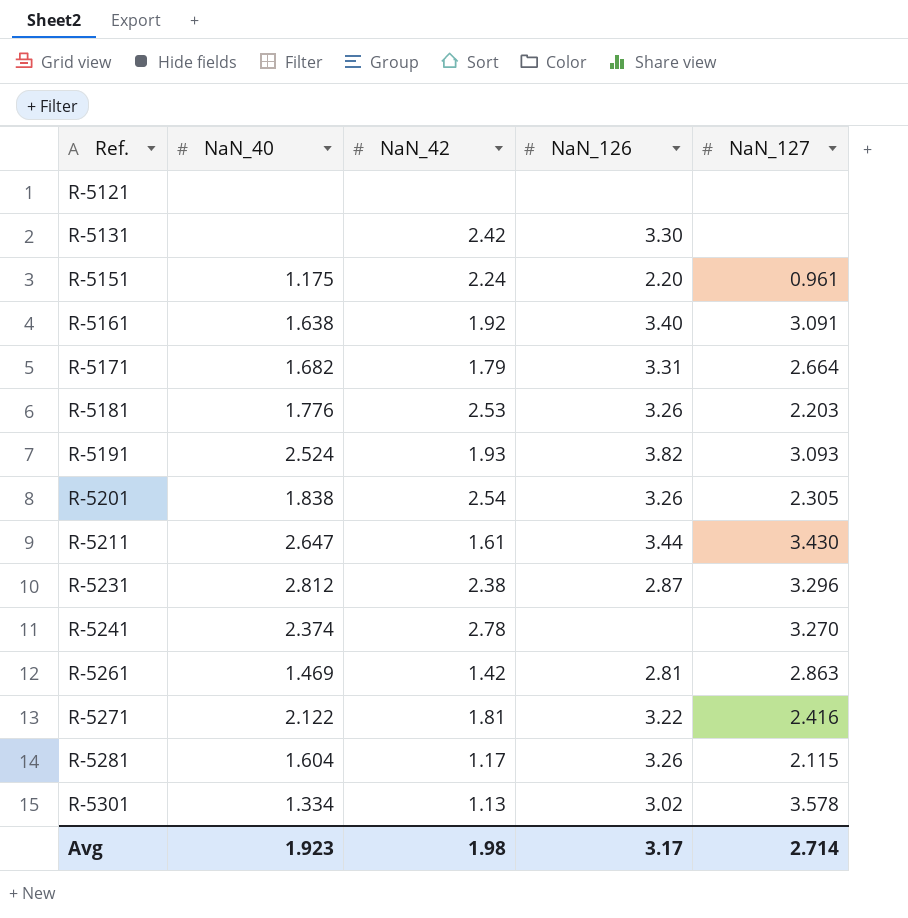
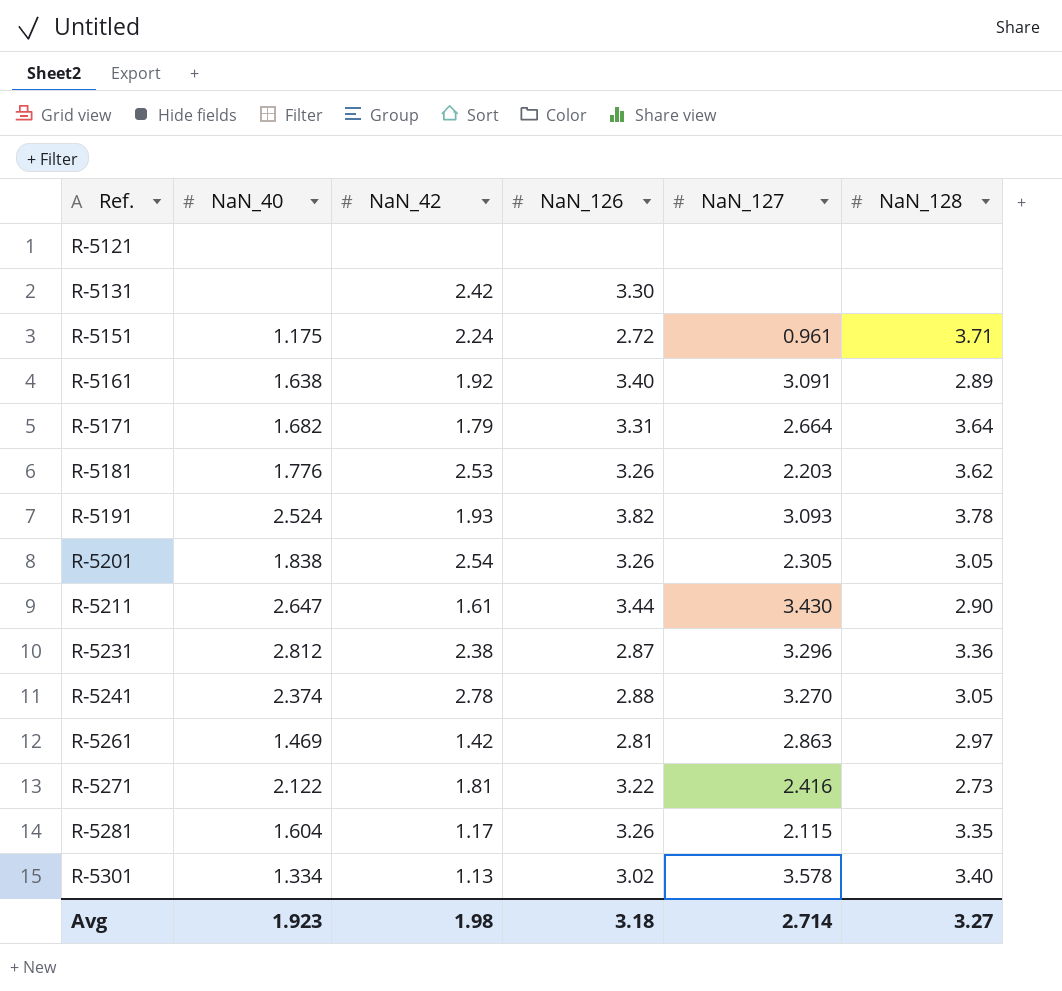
column NaN_128 | position: none -> 6
R-5151 | NaN_126: 2.20 -> 2.72
R-5241 | NaN_126: none -> 2.88
Avg | NaN_126: 3.17 -> 3.18

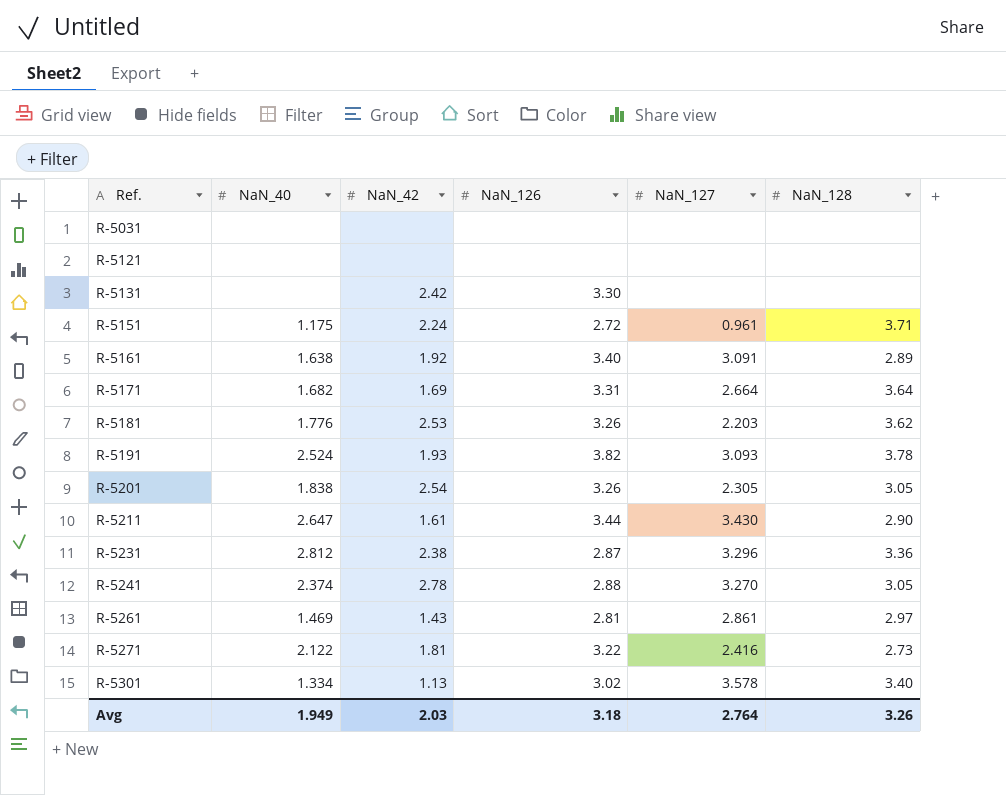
row R-5281: 1.604 | 1.17 | 3.26 | 2.115 | 3.35 -> none
row R-5031: none -> none | none | none | none | none
R-5171 | NaN_42: 1.79 -> 1.69
R-5261 | NaN_42: 1.42 -> 1.43
R-5261 | NaN_127: 2.863 -> 2.861
Avg | NaN_40: 1.923 -> 1.949
Avg | NaN_42: 1.98 -> 2.03
Avg | NaN_127: 2.714 -> 2.764
Avg | NaN_128: 3.27 -> 3.26

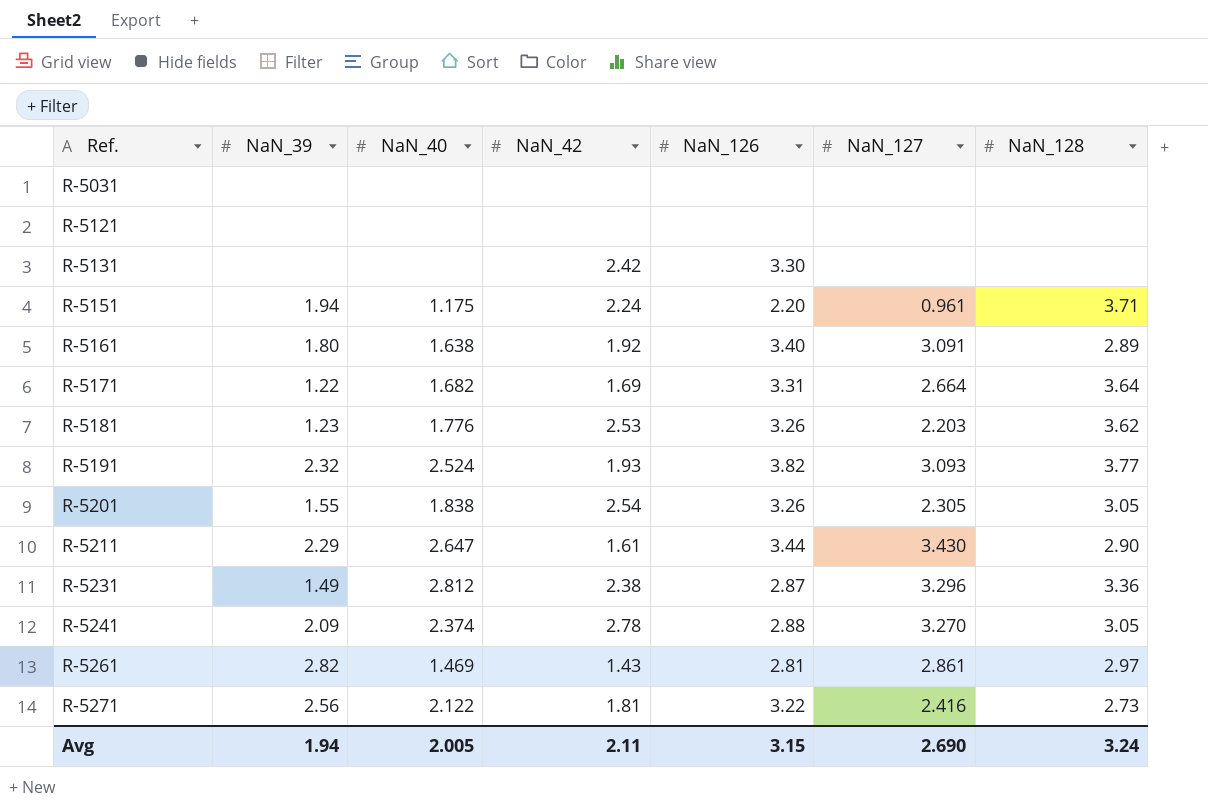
column NaN_39 | position: none -> 2
row R-5301: 1.334 | 1.13 | 3.02 | 3.578 | 3.40 -> none
R-5151 | NaN_126: 2.72 -> 2.20
R-5191 | NaN_128: 3.78 -> 3.77
Avg | NaN_40: 1.949 -> 2.005
Avg | NaN_42: 2.03 -> 2.11
Avg | NaN_126: 3.18 -> 3.15
Avg | NaN_127: 2.764 -> 2.690
Avg | NaN_128: 3.26 -> 3.24

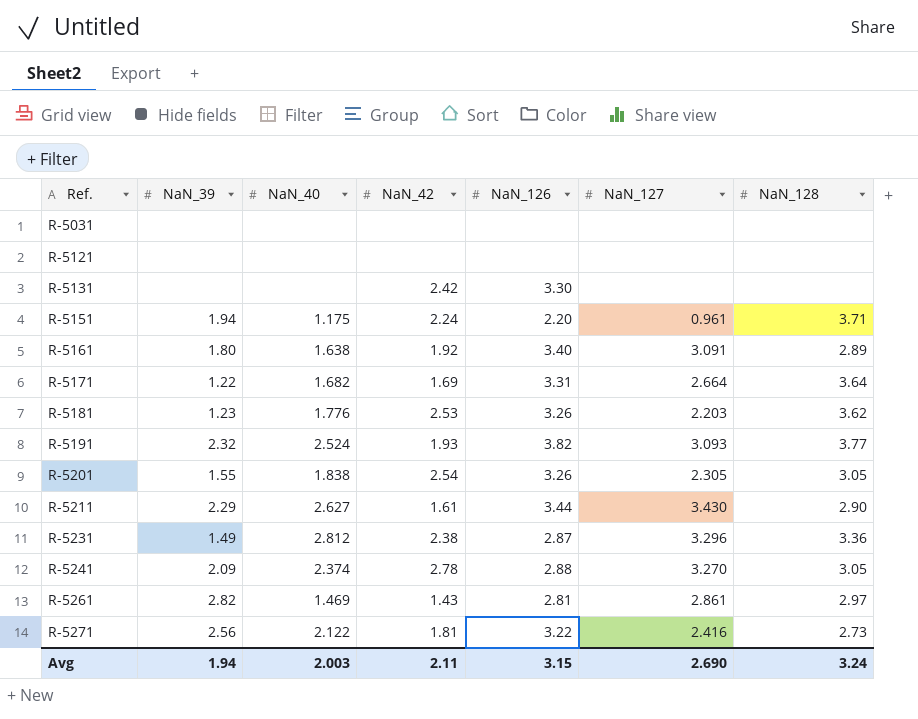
R-5211 | NaN_40: 2.647 -> 2.627
Avg | NaN_40: 2.005 -> 2.003

